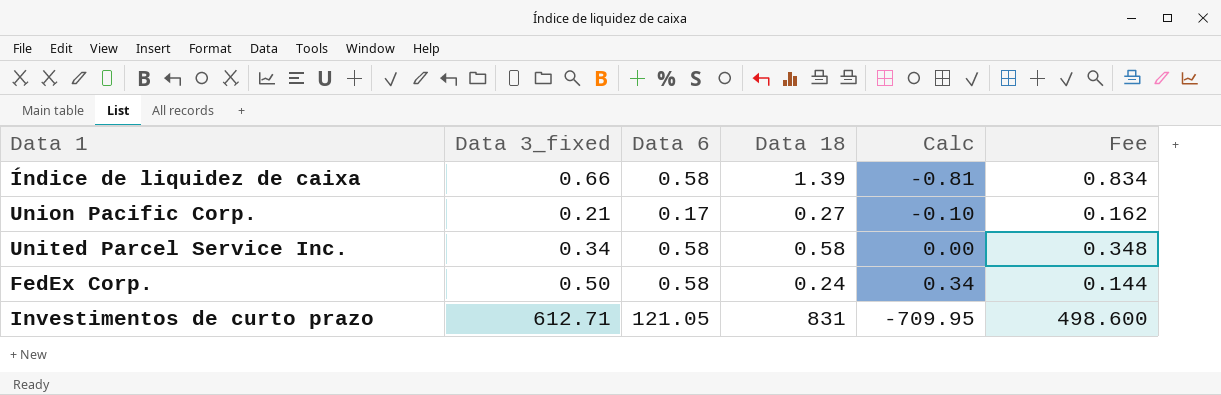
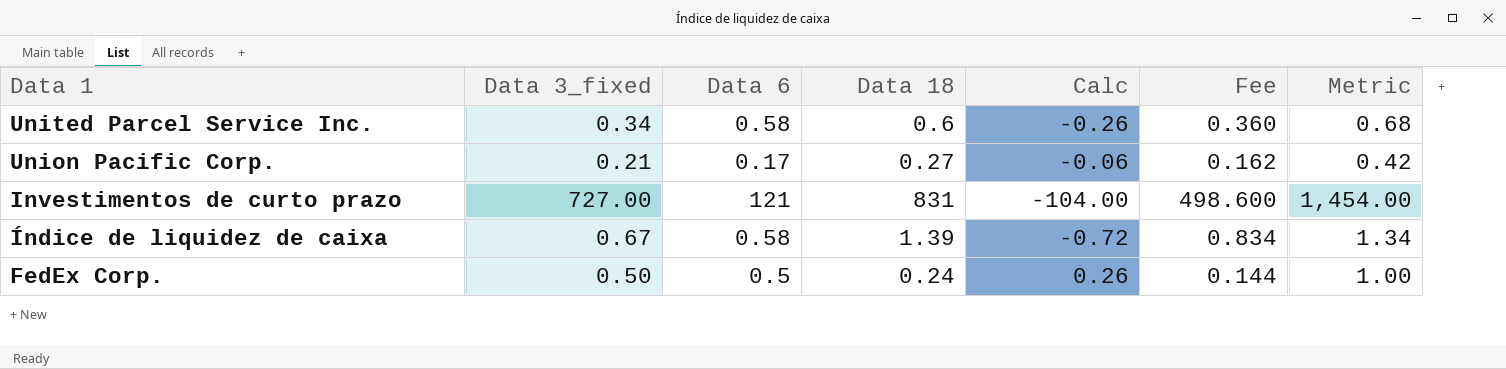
row order: none -> Data 1 descending
column Calc | formula: [Data 6] - [Data 18] -> [Data 3_fixed] - [Data 18]
column Metric | formula: none -> [Data 3_fixed] * 2
United Parcel Service Inc. | Data 18: 0.58 -> 0.6
United Parcel Service Inc. | Fee: 0.348 -> 0.360
Investimentos de curto prazo | Data 3_fixed: 612.71 -> 727.00
Investimentos de curto prazo | Data 6: 121.05 -> 121
Índice de liquidez de caixa | Data 3_fixed: 0.66 -> 0.67
FedEx Corp. | Data 6: 0.58 -> 0.5

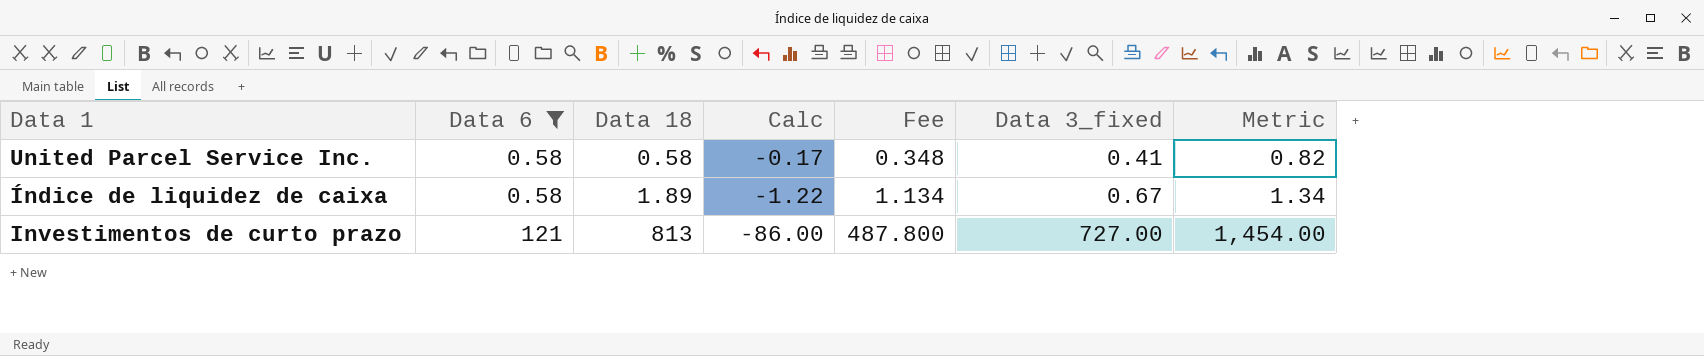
filter: none -> Data 6 >= 0.58
row order: Data 1 descending -> Data 6 ascending
column Data 3_fixed | position: 2 -> 6
United Parcel Service Inc. | Data 18: 0.6 -> 0.58
United Parcel Service Inc. | Calc: -0.26 -> -0.17
United Parcel Service Inc. | Fee: 0.360 -> 0.348
United Parcel Service Inc. | Data 3_fixed: 0.34 -> 0.41
United Parcel Service Inc. | Metric: 0.68 -> 0.82
Índice de liquidez de caixa | Data 18: 1.39 -> 1.89
Índice de liquidez de caixa | Calc: -0.72 -> -1.22
Índice de liquidez de caixa | Fee: 0.834 -> 1.134
Investimentos de curto prazo | Data 18: 831 -> 813
Investimentos de curto prazo | Calc: -104.00 -> -86.00
Investimentos de curto prazo | Fee: 498.600 -> 487.800

